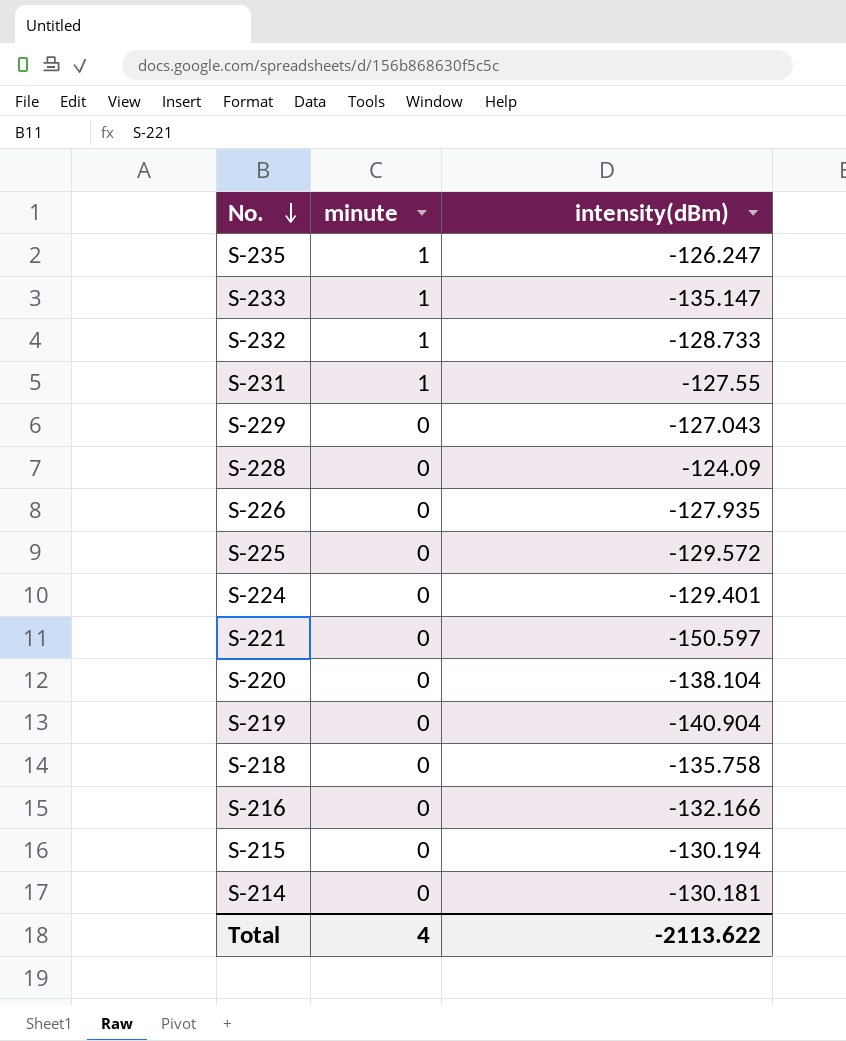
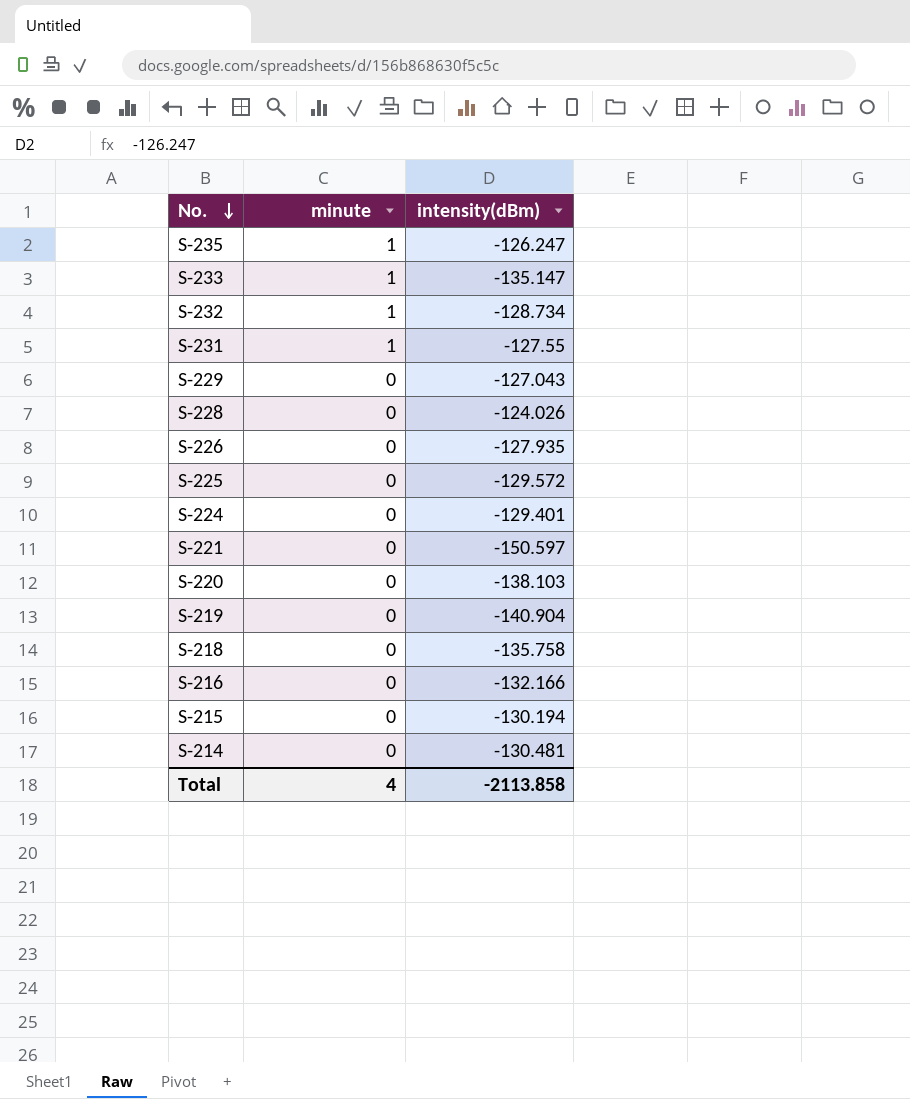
S-232 | intensity(dBm): -128.733 -> -128.734
S-228 | intensity(dBm): -124.09 -> -124.026
S-220 | intensity(dBm): -138.104 -> -138.103
S-214 | intensity(dBm): -130.181 -> -130.481
Total | intensity(dBm): -2113.622 -> -2113.858

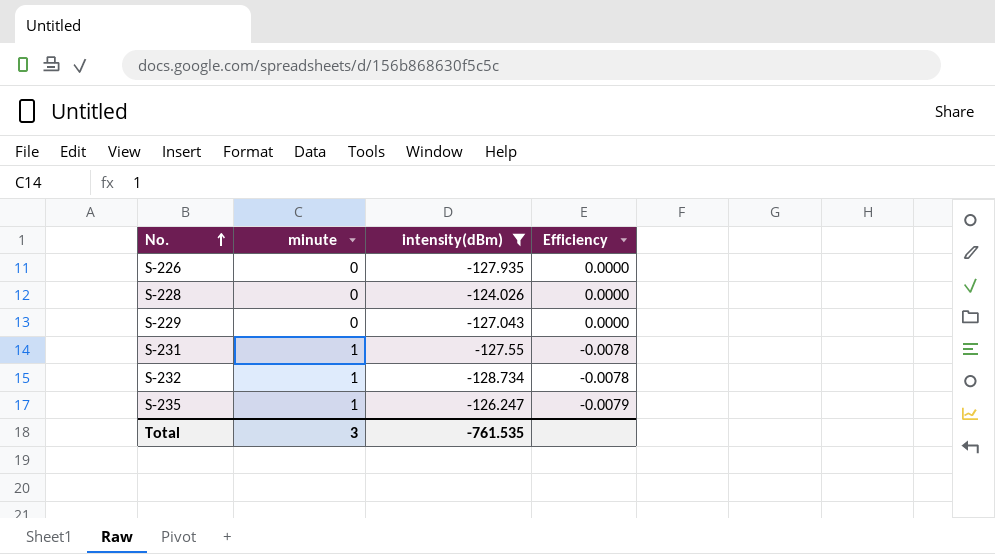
filter: none -> intensity(dBm) >= -128.734
row order: No. descending -> No. ascending
column Efficiency | formula: none -> [minute] / [intensity(dBm)]
Total | minute: 4 -> 3
Total | intensity(dBm): -2113.858 -> -761.535

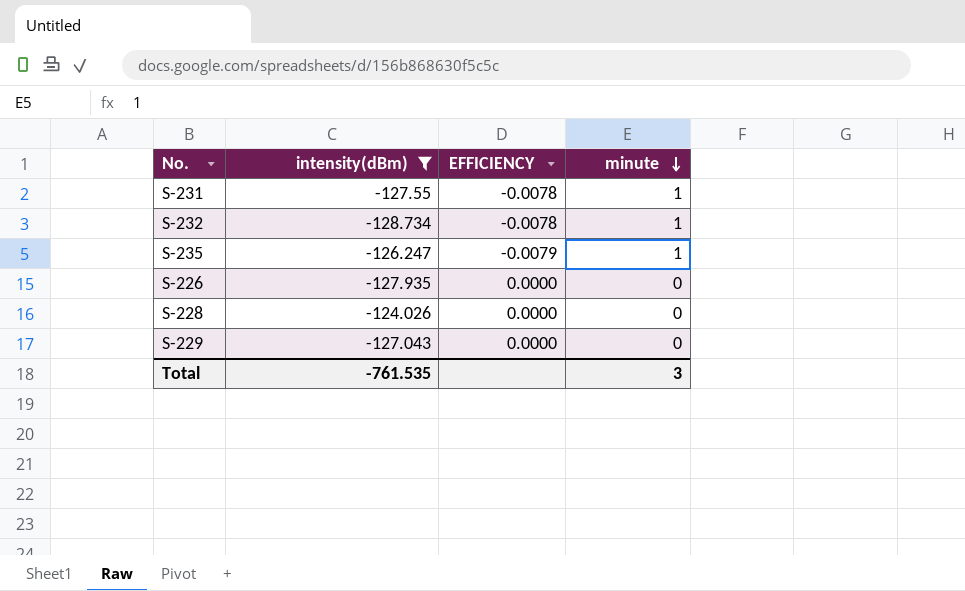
row order: No. ascending -> minute descending
column name: Efficiency -> EFFICIENCY
column minute | position: 2 -> 4

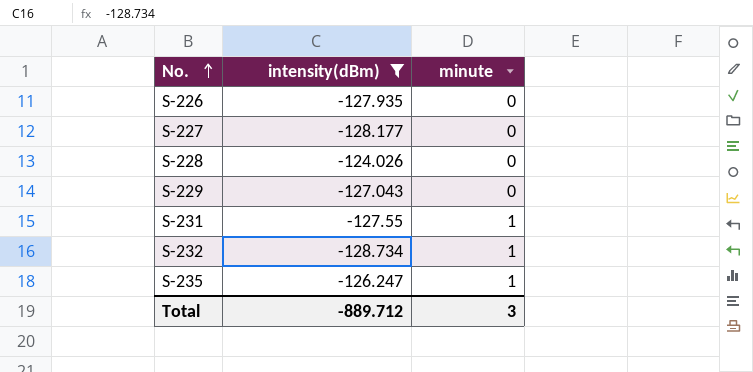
row order: minute descending -> No. ascending
column EFFICIENCY | formula: [minute] / [intensity(dBm)] -> none
row S-227: none -> -128.177 | 0
Total | intensity(dBm): -761.535 -> -889.712

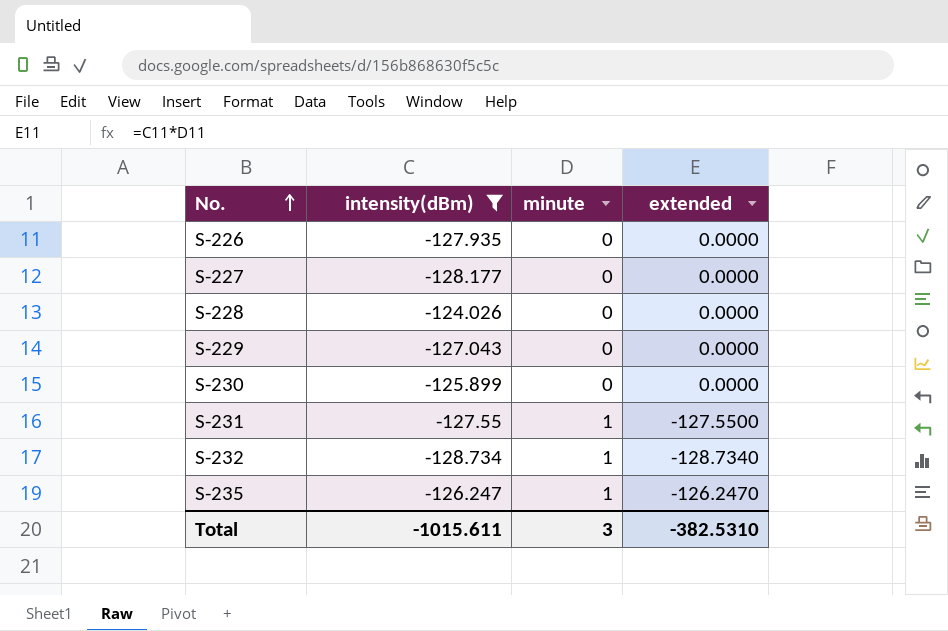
column extended | formula: none -> [intensity(dBm)] * [minute]
row S-230: none -> -125.899 | 0 | 0.0000
Total | intensity(dBm): -889.712 -> -1015.611

